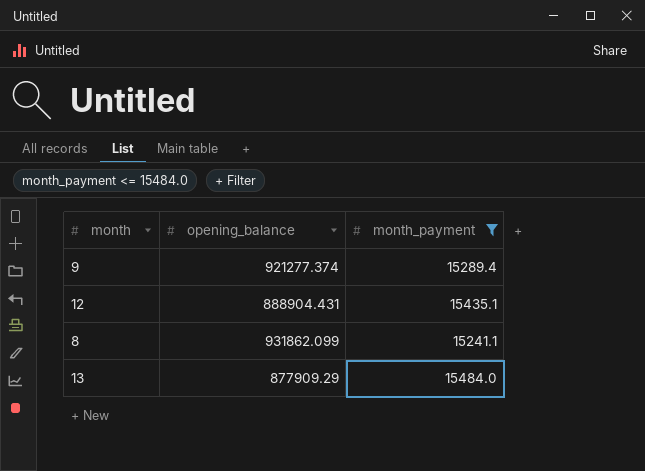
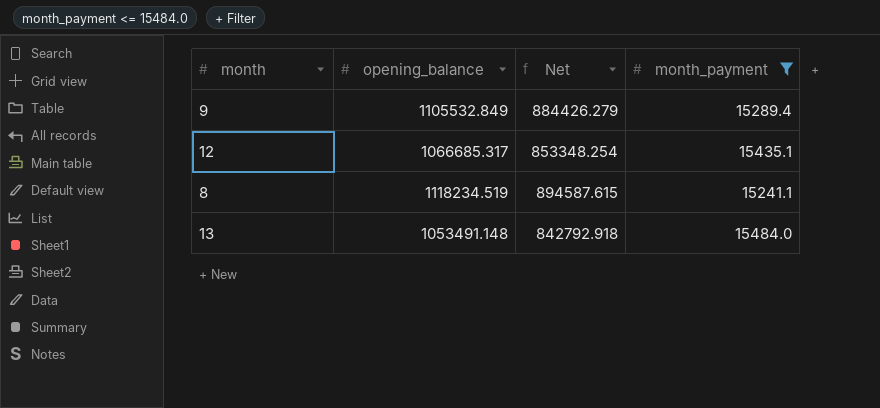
column Net | formula: none -> [opening_balance] * 0.8
9 | opening_balance: 921277.374 -> 1105532.849
12 | opening_balance: 888904.431 -> 1066685.317
8 | opening_balance: 931862.099 -> 1118234.519
13 | opening_balance: 877909.29 -> 1053491.148

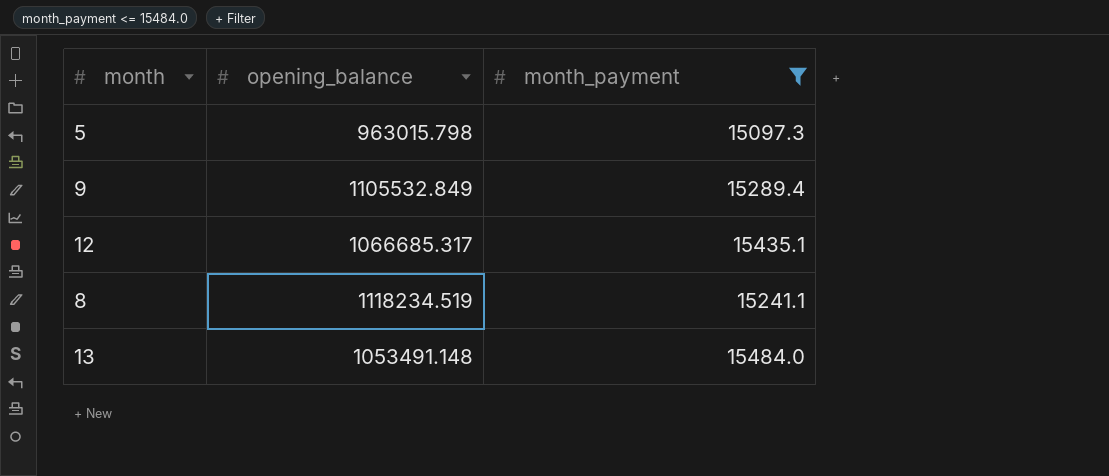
column Net | formula: [opening_balance] * 0.8 -> none
row 5: none -> 963015.798 | 15097.3

